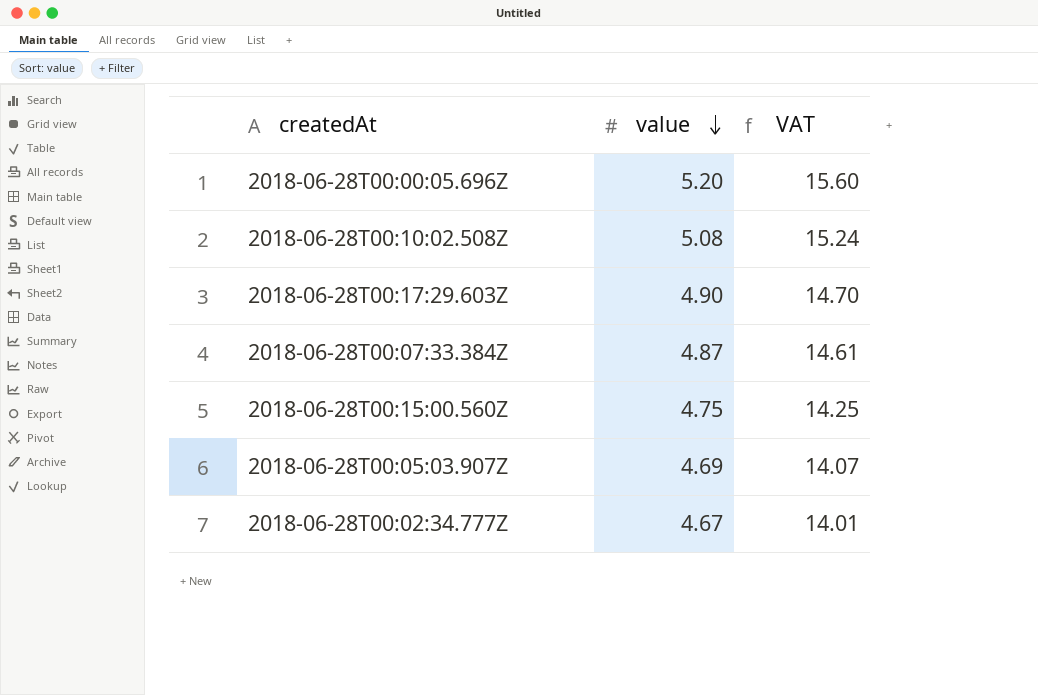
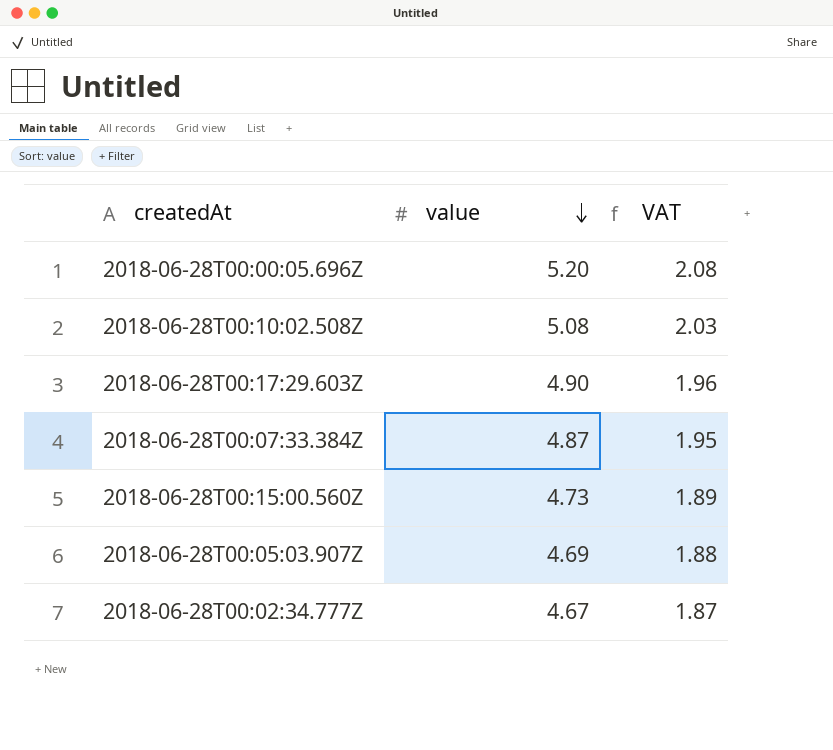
column VAT | formula: [value] * 3 -> [value] * 0.4
2018-06-28T00:15:00.560Z | value: 4.75 -> 4.73

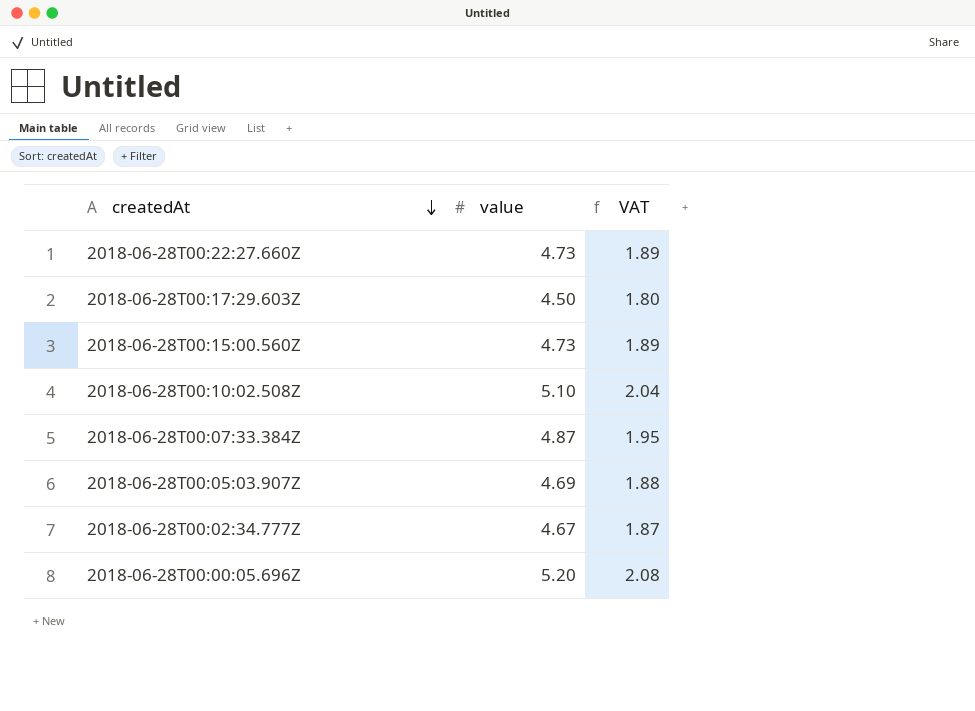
row order: value descending -> createdAt descending
row 2018-06-28T00:22:27.660Z: none -> 4.73 | 1.89
2018-06-28T00:17:29.603Z | value: 4.90 -> 4.50
2018-06-28T00:17:29.603Z | VAT: 1.96 -> 1.80
2018-06-28T00:10:02.508Z | value: 5.08 -> 5.10
2018-06-28T00:10:02.508Z | VAT: 2.03 -> 2.04

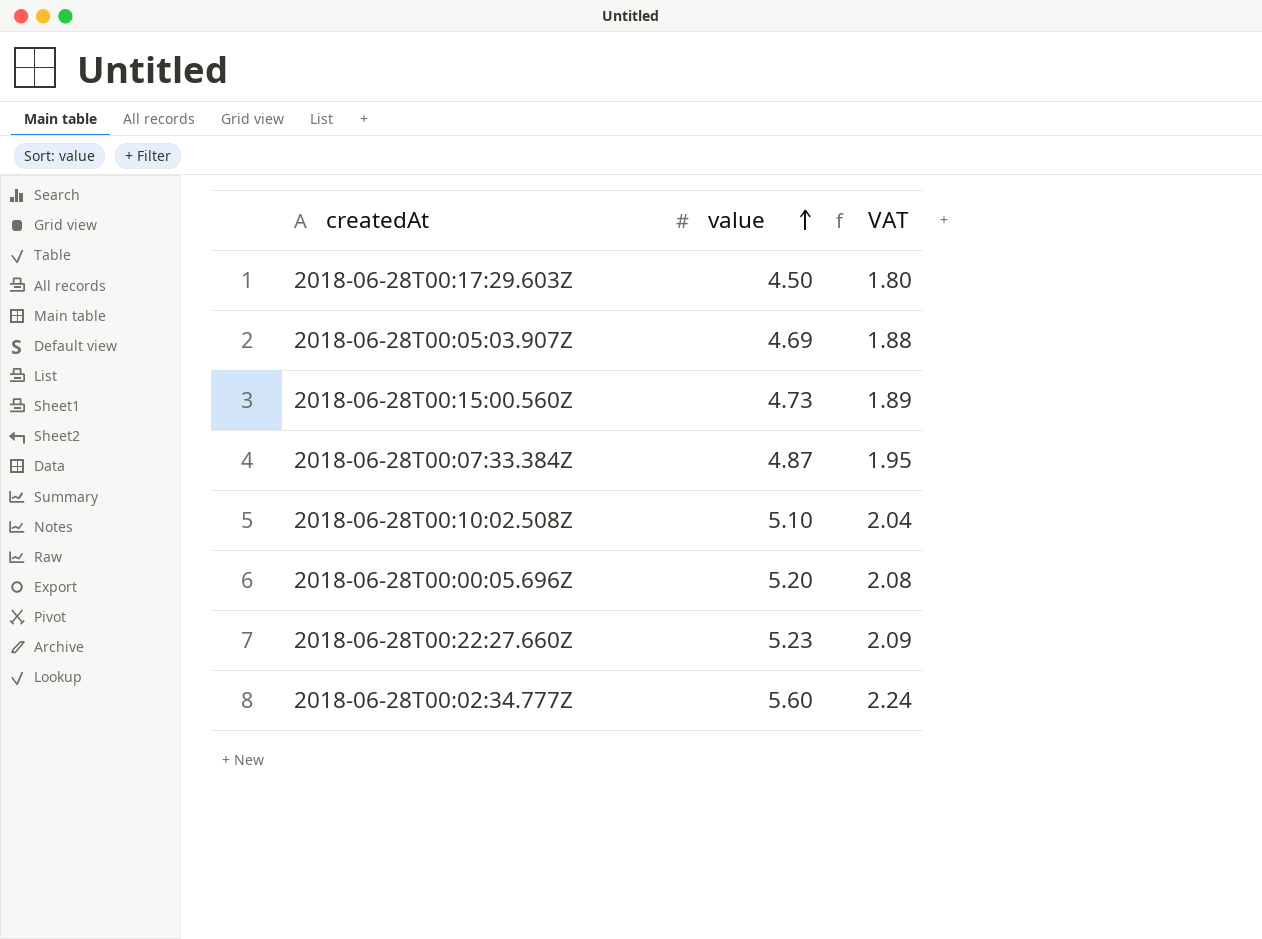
row order: createdAt descending -> value ascending
2018-06-28T00:22:27.660Z | value: 4.73 -> 5.23
2018-06-28T00:22:27.660Z | VAT: 1.89 -> 2.09
2018-06-28T00:02:34.777Z | value: 4.67 -> 5.60
2018-06-28T00:02:34.777Z | VAT: 1.87 -> 2.24

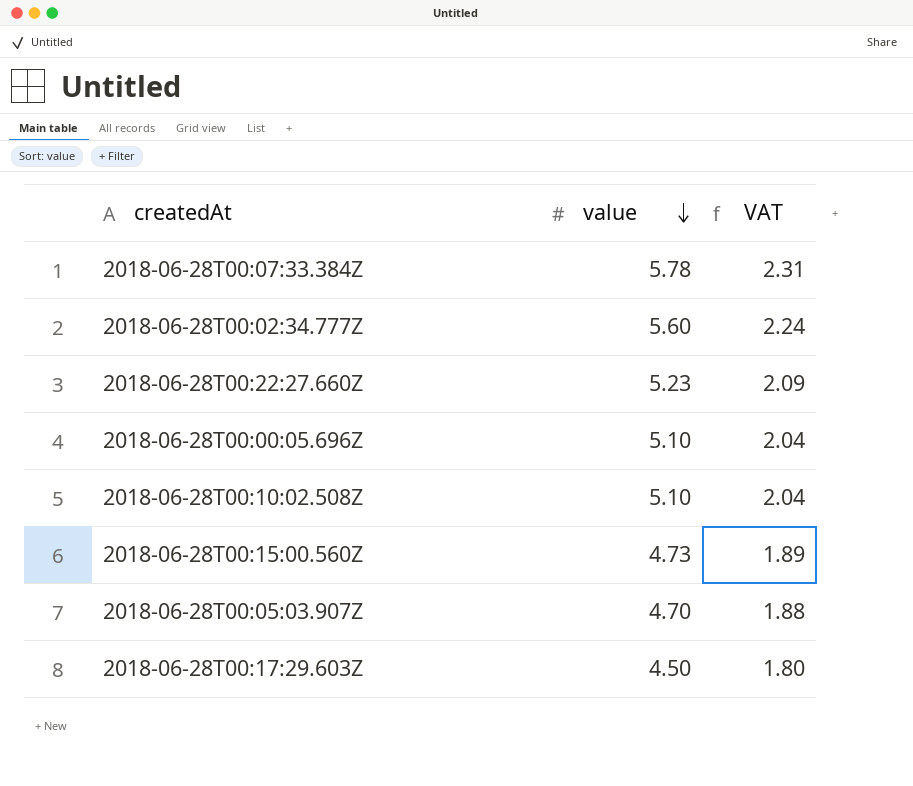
row order: value ascending -> value descending
2018-06-28T00:07:33.384Z | value: 4.87 -> 5.78
2018-06-28T00:07:33.384Z | VAT: 1.95 -> 2.31
2018-06-28T00:00:05.696Z | value: 5.20 -> 5.10
2018-06-28T00:00:05.696Z | VAT: 2.08 -> 2.04
2018-06-28T00:05:03.907Z | value: 4.69 -> 4.70

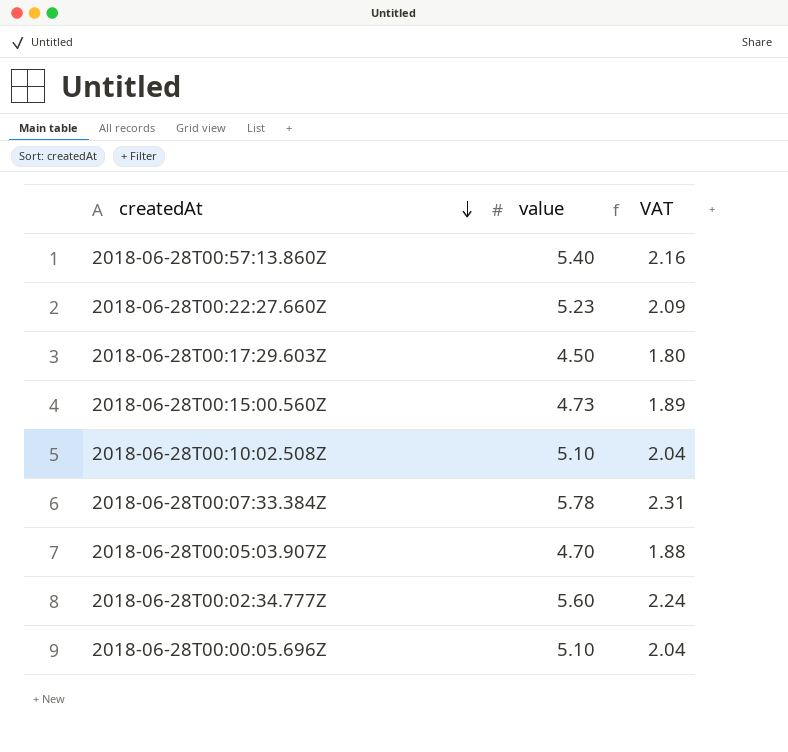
row order: value descending -> createdAt descending
row 2018-06-28T00:57:13.860Z: none -> 5.40 | 2.16

